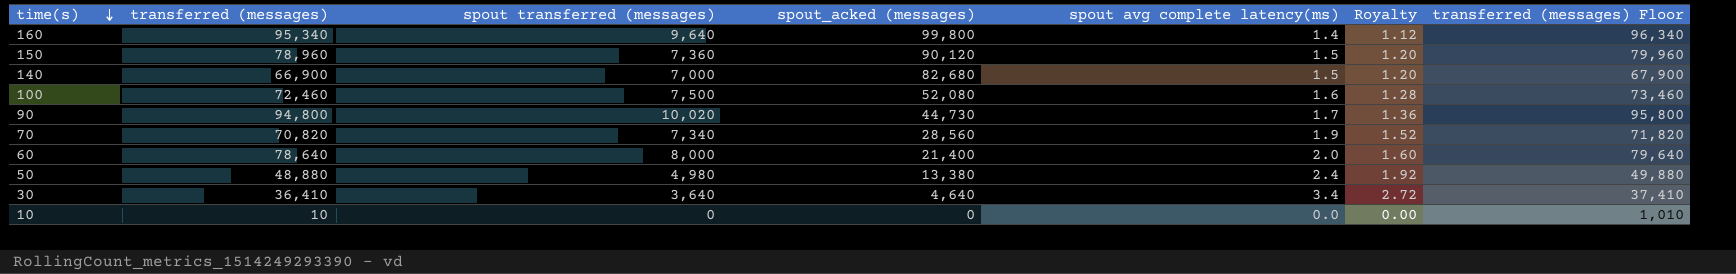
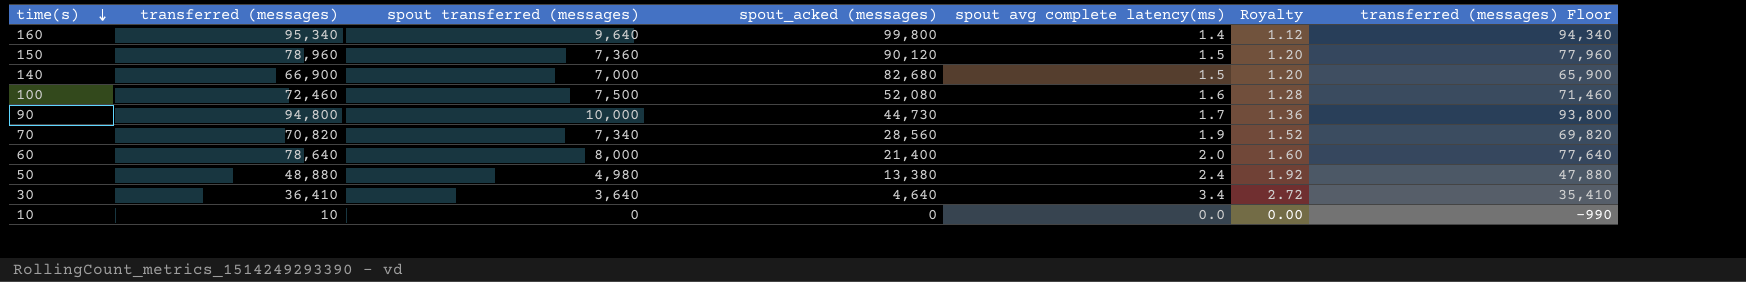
column transferred (messages) Floor | formula: [transferred (messages)] + 1000 -> [transferred (messages)] - 1000
90 | spout transferred (messages): 10,020 -> 10,000

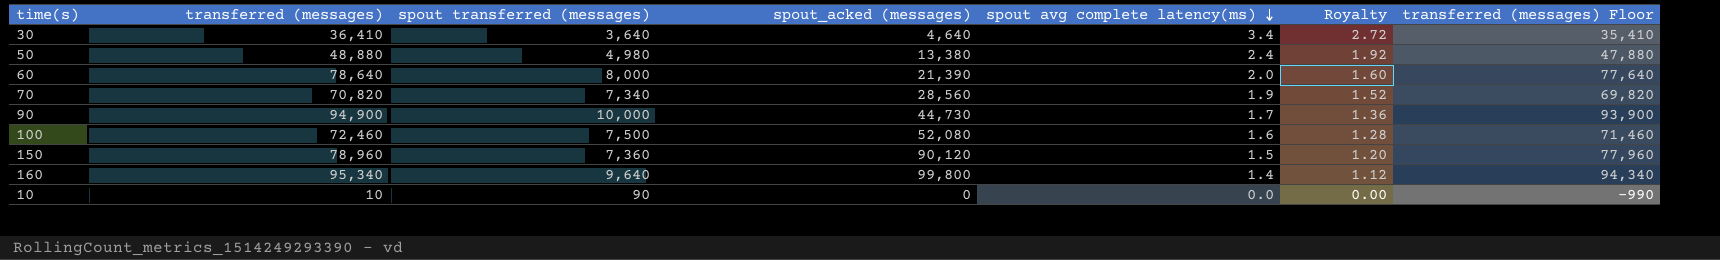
row order: time(s) descending -> spout avg complete latency(ms) descending
row 140: 66,900 | 7,000 | 82,680 | 1.5 | 1.20 | 65,900 -> none
60 | spout_acked (messages): 21,400 -> 21,390
90 | transferred (messages): 94,800 -> 94,900
90 | transferred (messages) Floor: 93,800 -> 93,900
10 | spout transferred (messages): 0 -> 90

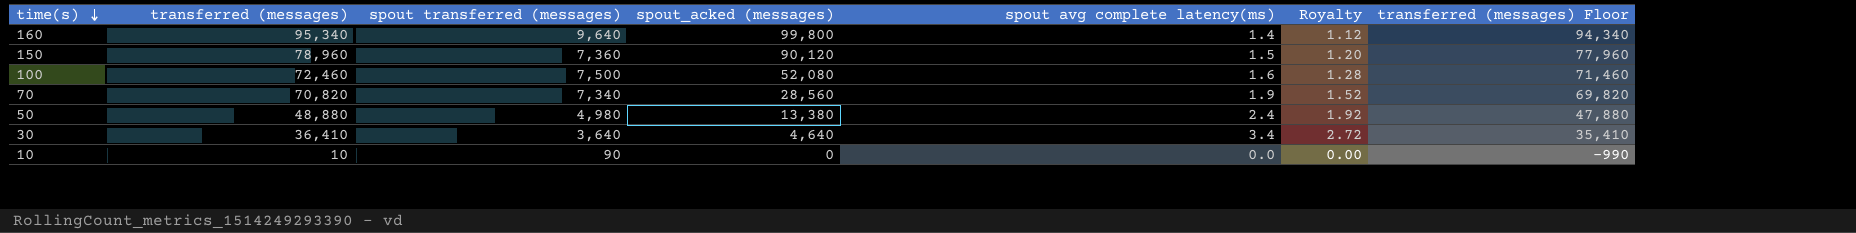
row order: spout avg complete latency(ms) descending -> time(s) descending
row 60: 78,640 | 8,000 | 21,390 | 2.0 | 1.60 | 77,640 -> none
row 90: 94,900 | 10,000 | 44,730 | 1.7 | 1.36 | 93,900 -> none

